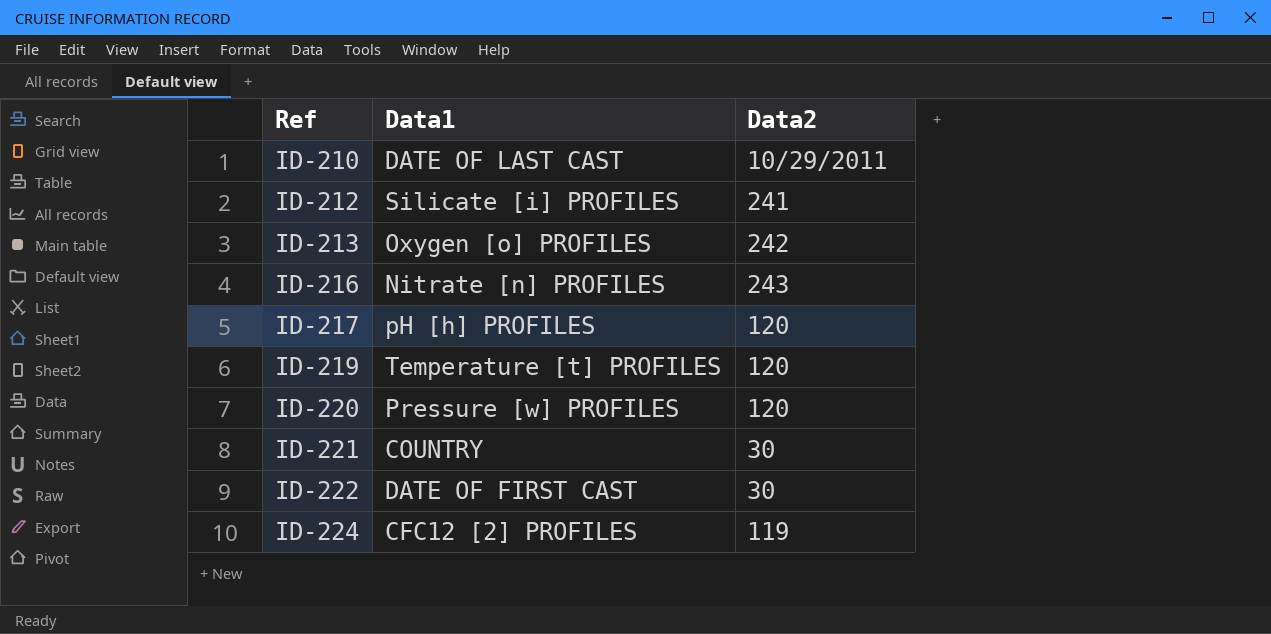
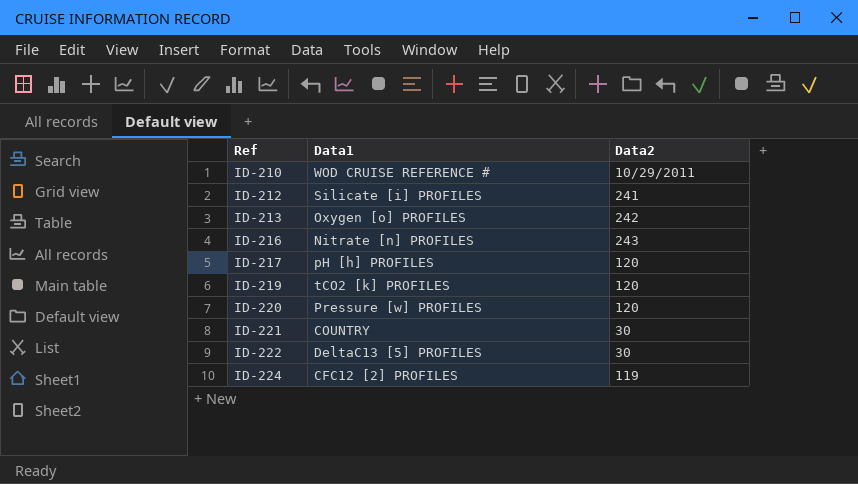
ID-210 | Data1: DATE OF LAST CAST -> WOD CRUISE REFERENCE #
ID-219 | Data1: Temperature [t] PROFILES -> tCO2 [k] PROFILES
ID-222 | Data1: DATE OF FIRST CAST -> DeltaC13 [5] PROFILES

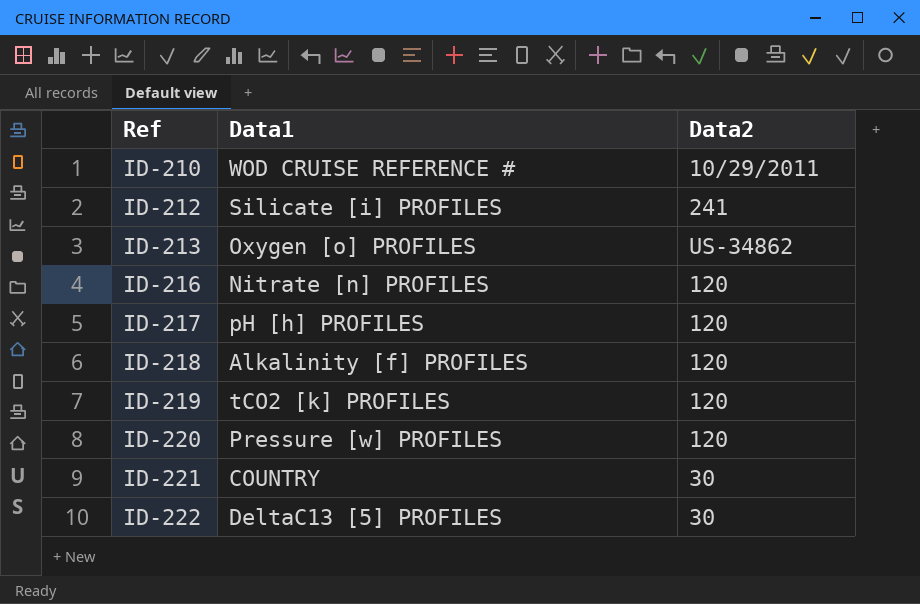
row ID-224: CFC12 [2] PROFILES | 119 -> none
ID-213 | Data2: 242 -> US-34862
ID-216 | Data2: 243 -> 120
row ID-218: none -> Alkalinity [f] PROFILES | 120

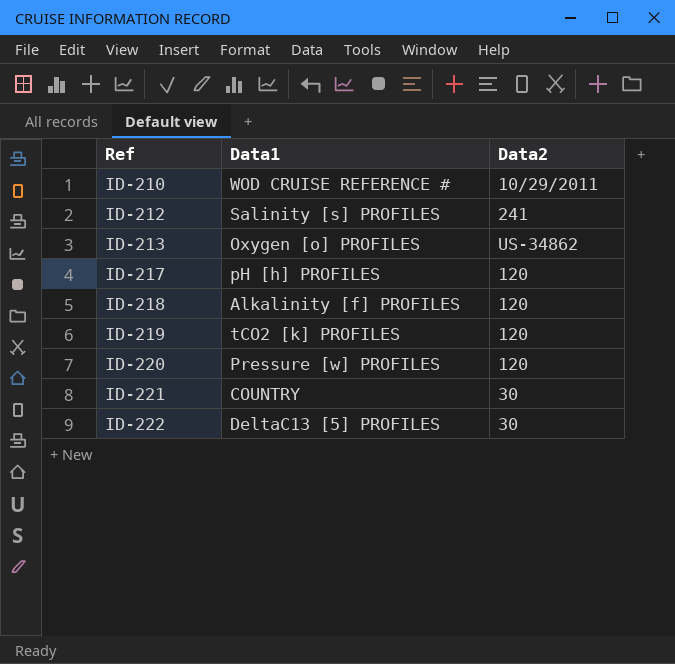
row ID-216: Nitrate [n] PROFILES | 120 -> none
ID-212 | Data1: Silicate [i] PROFILES -> Salinity [s] PROFILES

